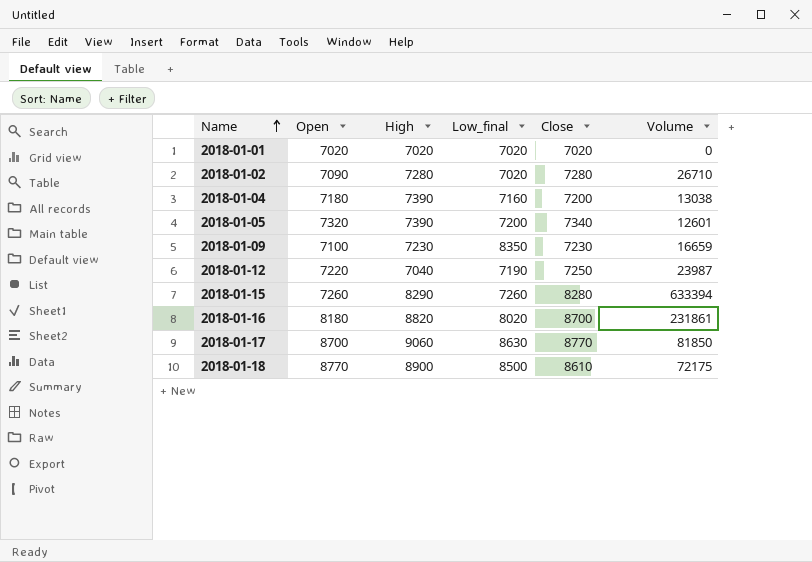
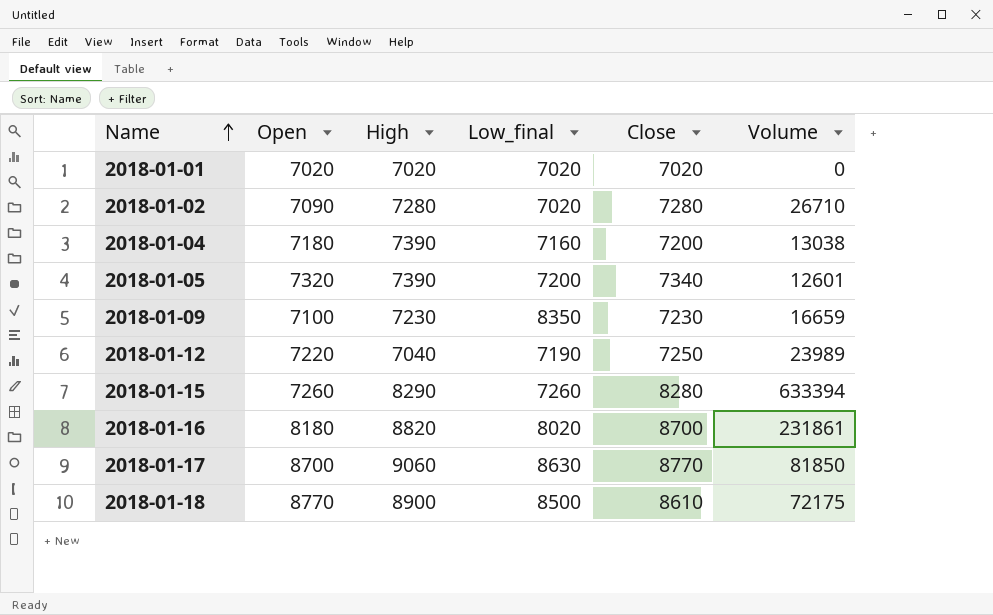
2018-01-12 | Volume: 23987 -> 23989

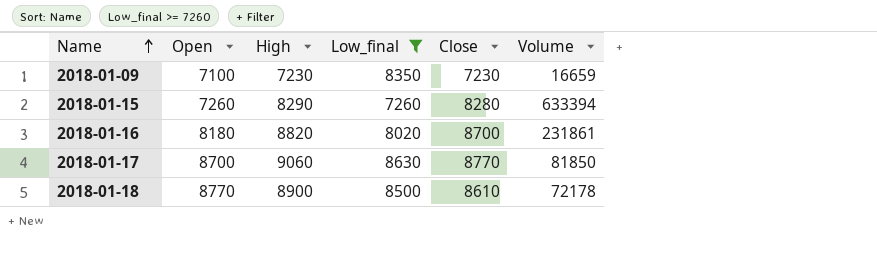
filter: none -> Low_final >= 7260
2018-01-18 | Volume: 72175 -> 72178

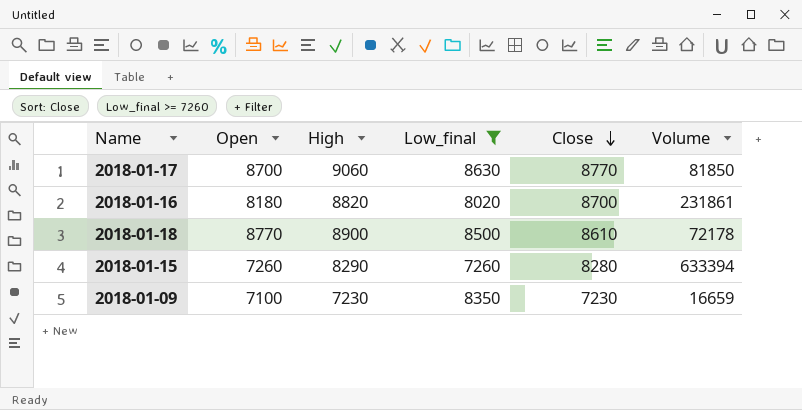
row order: Name ascending -> Close descending

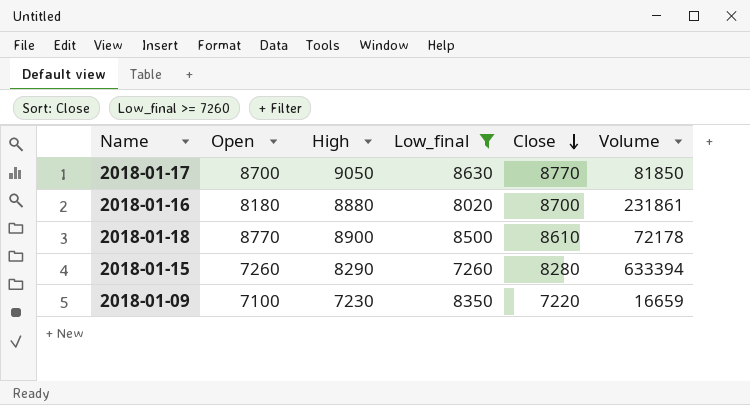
2018-01-17 | High: 9060 -> 9050
2018-01-16 | High: 8820 -> 8880
2018-01-09 | Close: 7230 -> 7220

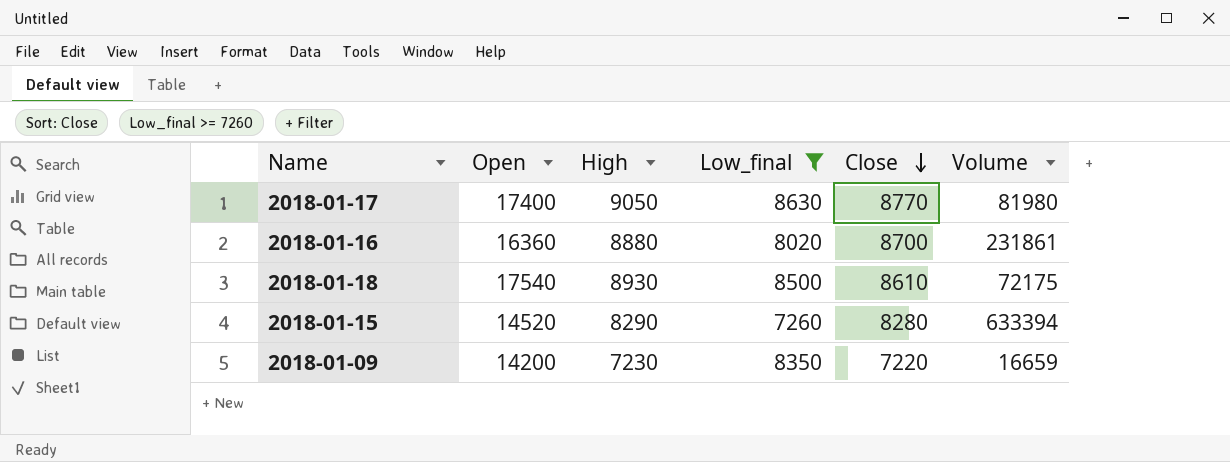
2018-01-17 | Open: 8700 -> 17400
2018-01-17 | Volume: 81850 -> 81980
2018-01-16 | Open: 8180 -> 16360
2018-01-18 | Open: 8770 -> 17540
2018-01-18 | High: 8900 -> 8930
2018-01-18 | Volume: 72178 -> 72175
2018-01-15 | Open: 7260 -> 14520
2018-01-09 | Open: 7100 -> 14200

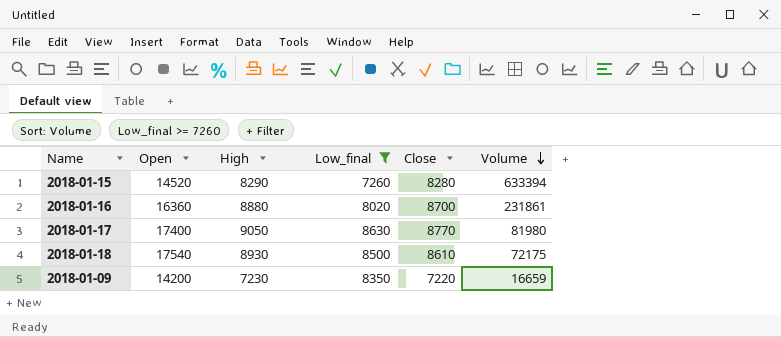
row order: Close descending -> Volume descending

